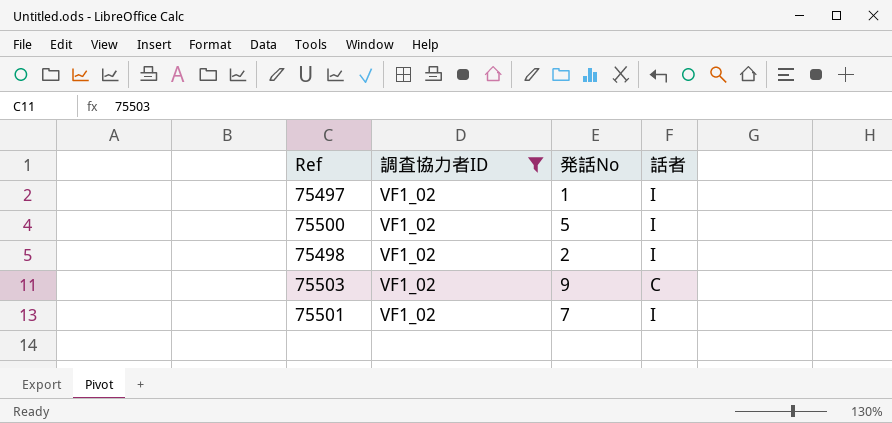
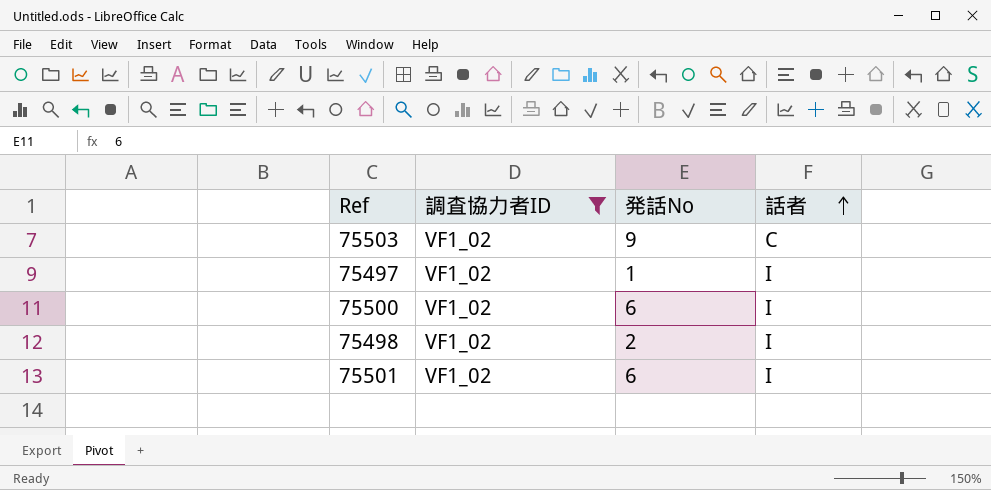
row order: none -> 話者 ascending
75500 | 発話No: 5 -> 6
75501 | 発話No: 7 -> 6

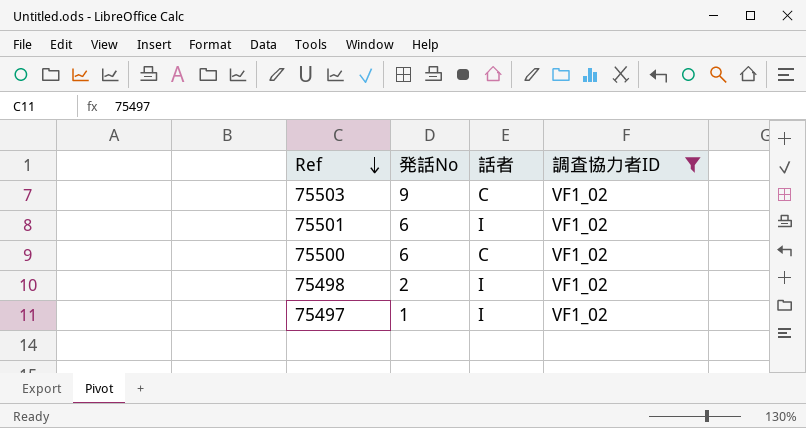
row order: 話者 ascending -> Ref descending
column 調査協力者ID | position: 2 -> 4
75500 | 話者: I -> C

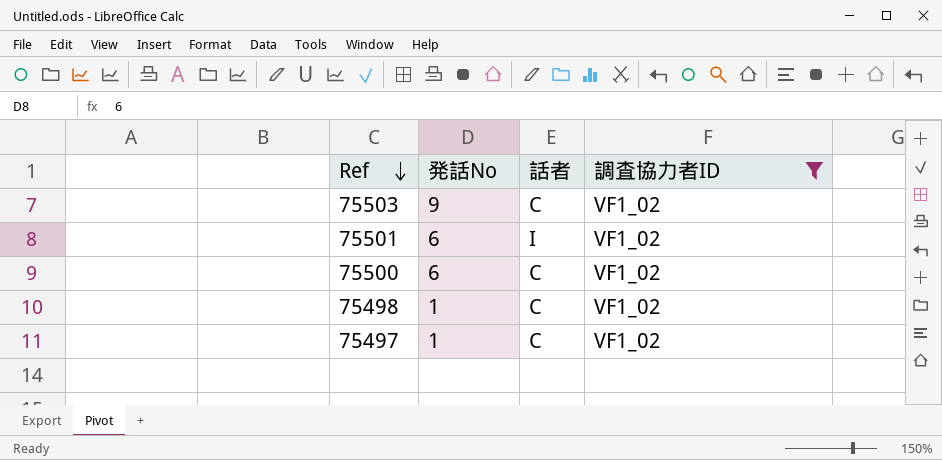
75498 | 発話No: 2 -> 1
75498 | 話者: I -> C
75497 | 話者: I -> C

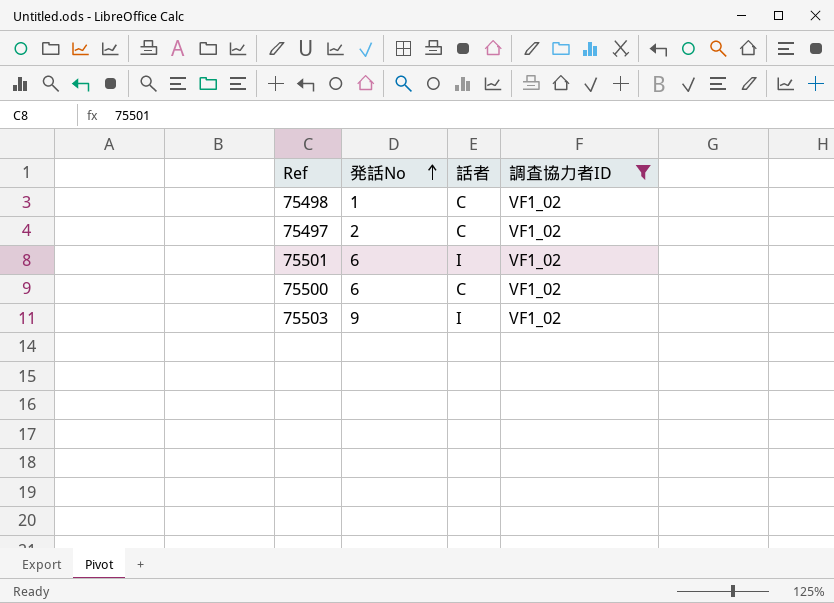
row order: Ref descending -> 発話No ascending
75497 | 発話No: 1 -> 2
75503 | 話者: C -> I

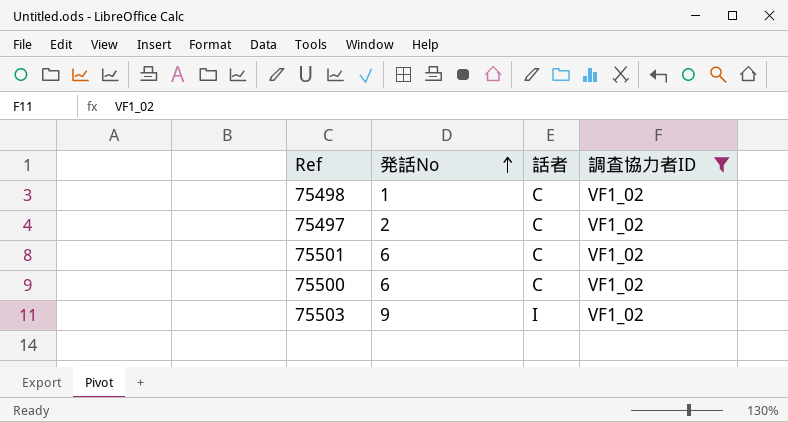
75501 | 話者: I -> C

